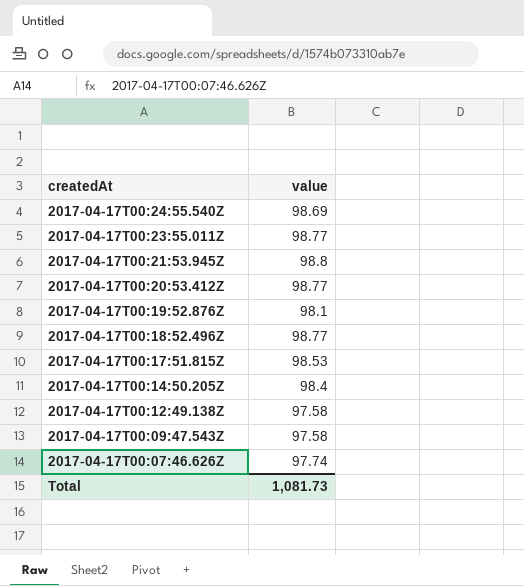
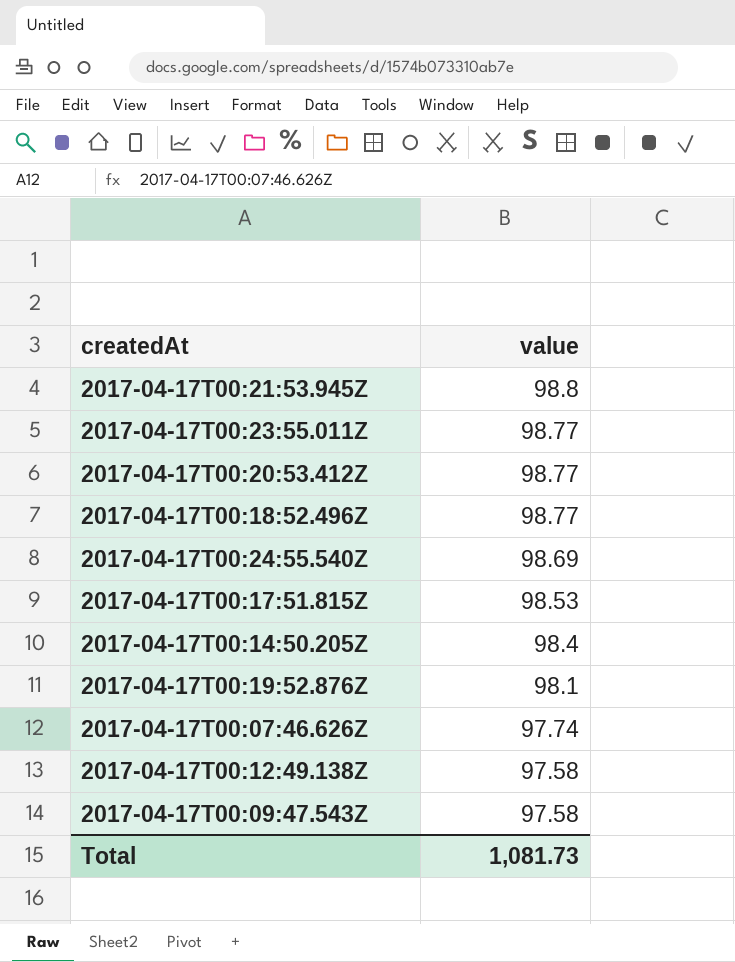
row order: createdAt descending -> value descending

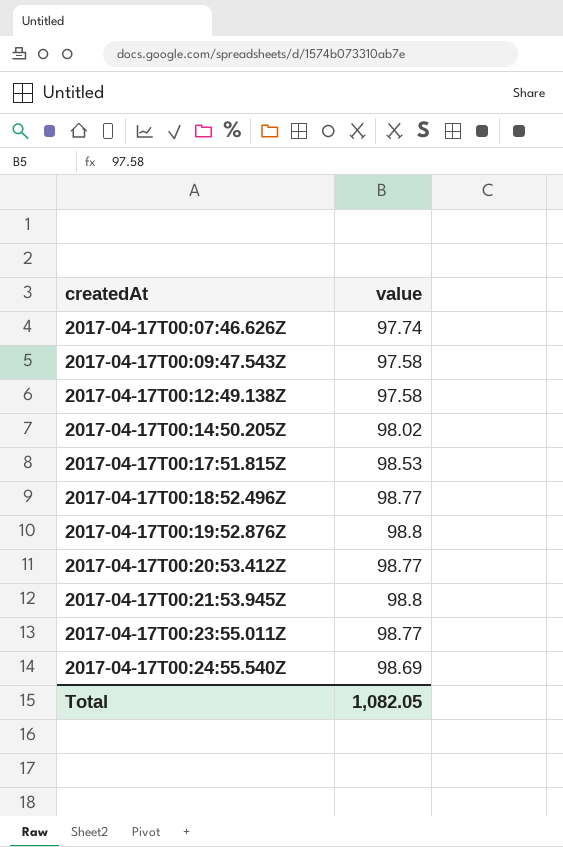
row order: value descending -> createdAt ascending
2017-04-17T00:14:50.205Z | value: 98.4 -> 98.02
2017-04-17T00:19:52.876Z | value: 98.1 -> 98.8
Total | value: 1,081.73 -> 1,082.05

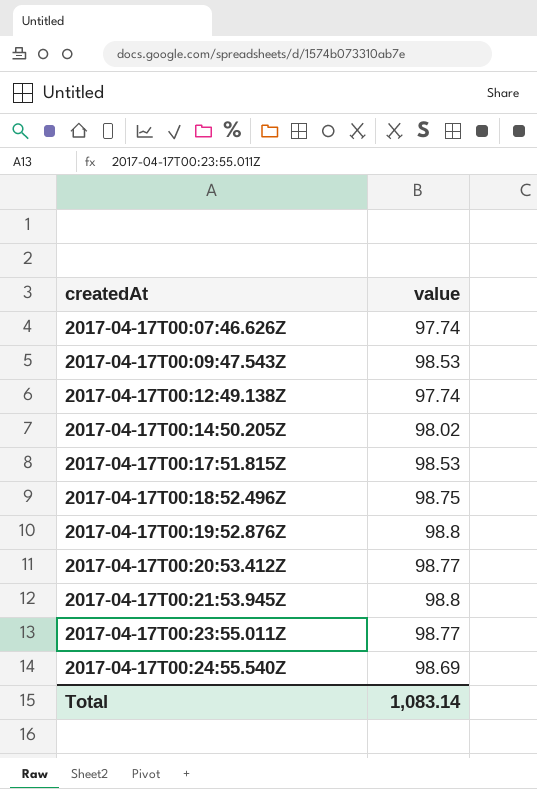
2017-04-17T00:09:47.543Z | value: 97.58 -> 98.53
2017-04-17T00:12:49.138Z | value: 97.58 -> 97.74
2017-04-17T00:18:52.496Z | value: 98.77 -> 98.75
Total | value: 1,082.05 -> 1,083.14

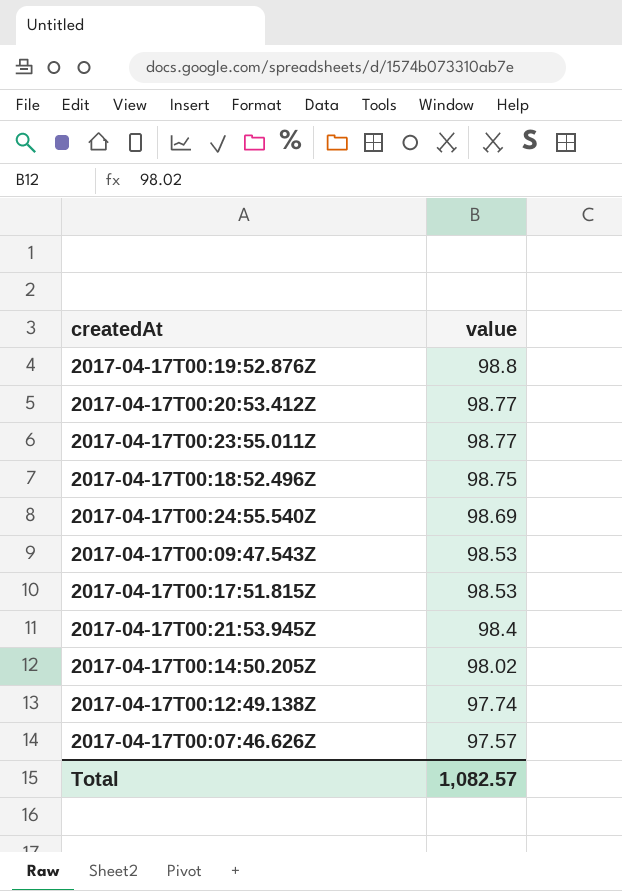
row order: createdAt ascending -> value descending
2017-04-17T00:21:53.945Z | value: 98.8 -> 98.4
2017-04-17T00:07:46.626Z | value: 97.74 -> 97.57
Total | value: 1,083.14 -> 1,082.57

